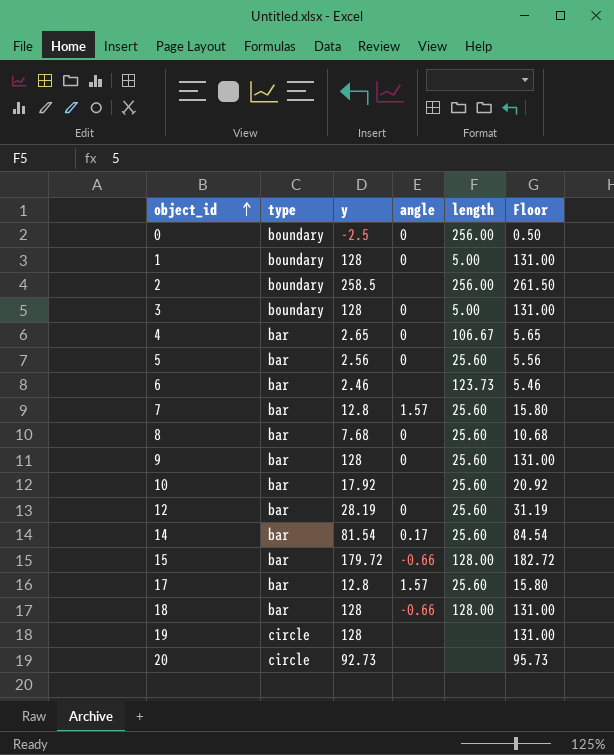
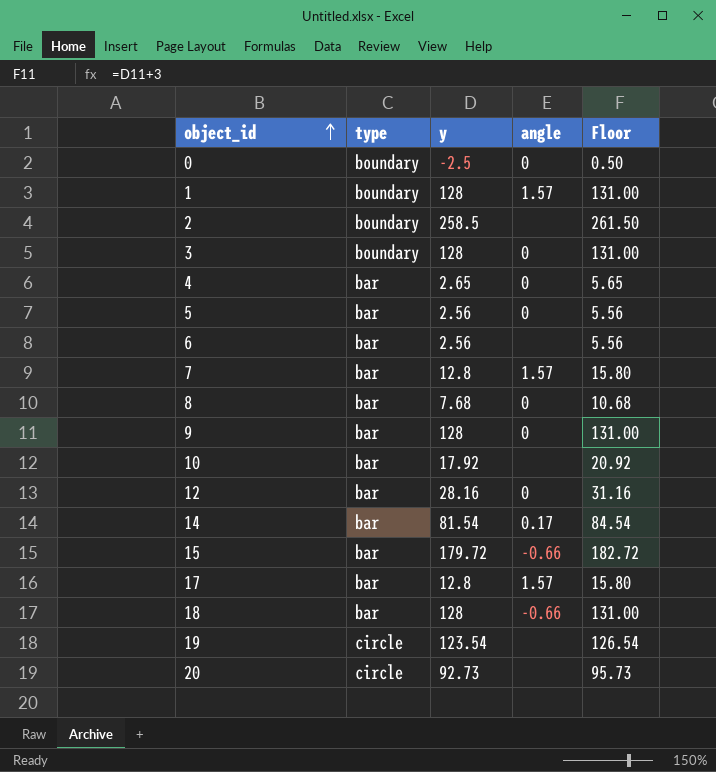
column length | position: 5 -> none
1 | angle: 0 -> 1.57
6 | y: 2.46 -> 2.56
6 | Floor: 5.46 -> 5.56
12 | y: 28.19 -> 28.16
12 | Floor: 31.19 -> 31.16
19 | y: 128 -> 123.54
19 | Floor: 131.00 -> 126.54

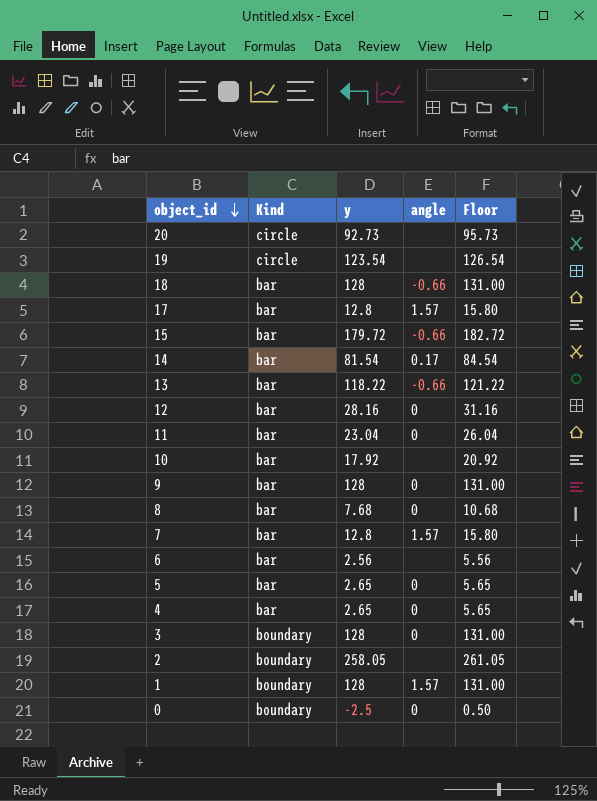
row order: object_id ascending -> object_id descending
column name: type -> Kind
row 13: none -> bar | 118.22 | -0.66 | 121.22
row 11: none -> bar | 23.04 | 0 | 26.04
5 | y: 2.56 -> 2.65
5 | Floor: 5.56 -> 5.65
2 | y: 258.5 -> 258.05
2 | Floor: 261.50 -> 261.05

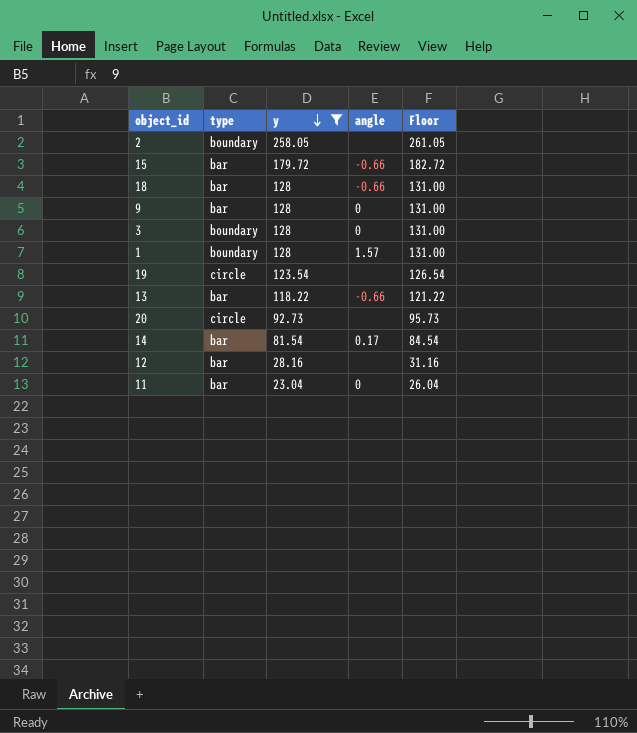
filter: none -> y >= 23.04
row order: object_id descending -> y descending
column name: Kind -> type
12 | angle: 0 -> none

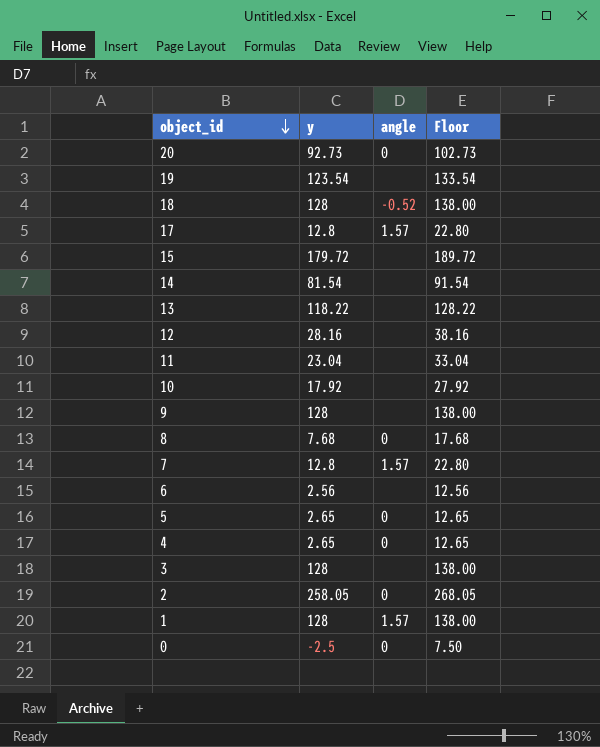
filter: y >= 23.04 -> none
row order: y descending -> object_id descending
column type | position: 2 -> none
column Floor | formula: [y] + 3 -> [y] + 10
20 | angle: none -> 0
18 | angle: -0.66 -> -0.52
15 | angle: -0.66 -> none
14 | angle: 0.17 -> none
13 | angle: -0.66 -> none
11 | angle: 0 -> none
9 | angle: 0 -> none
3 | angle: 0 -> none
2 | angle: none -> 0

